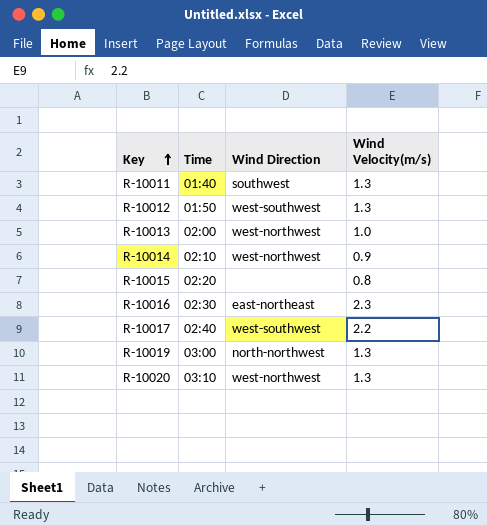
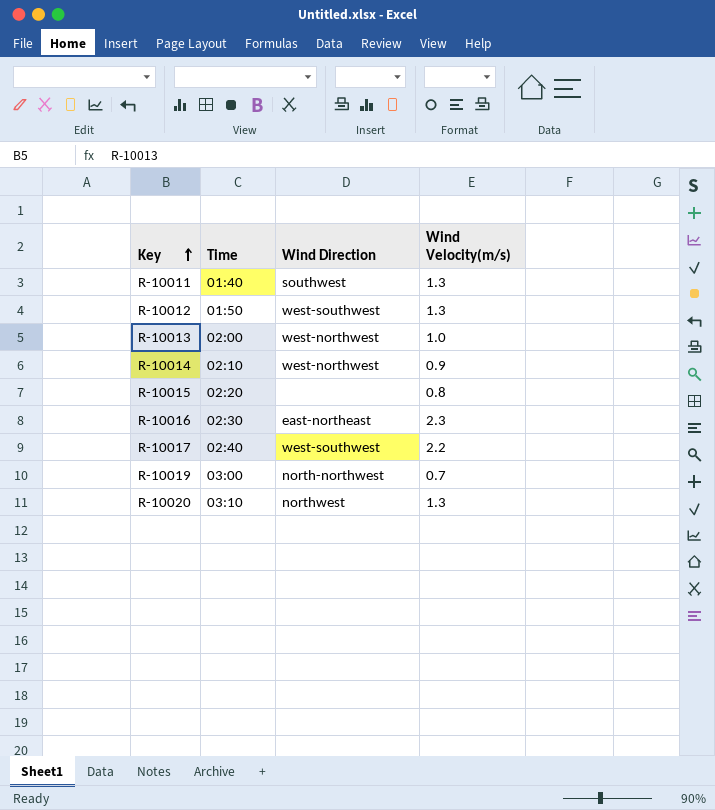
R-10019 | Wind Velocity(m/s): 1.3 -> 0.7
R-10020 | Wind Direction: west-northwest -> northwest

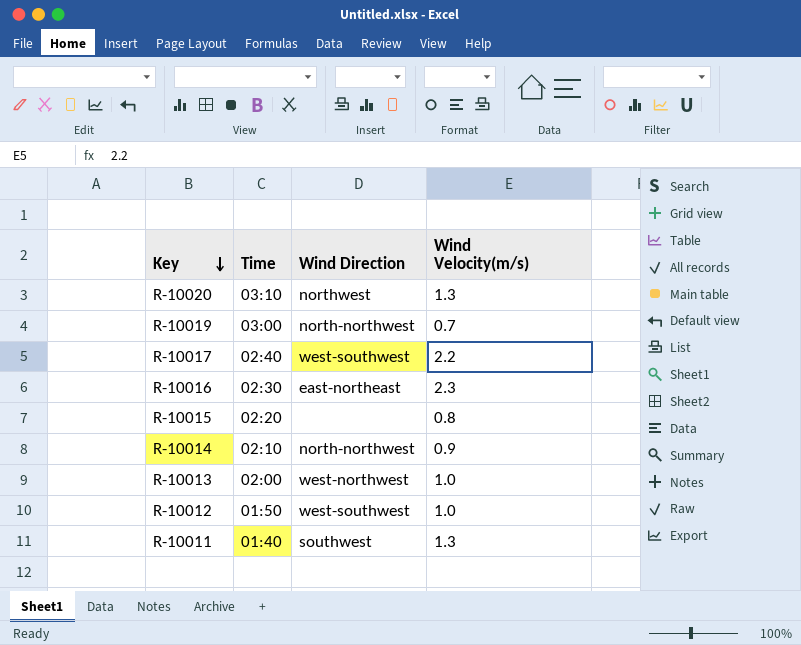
row order: Key ascending -> Key descending
R-10014 | Wind Direction: west-northwest -> north-northwest
R-10012 | Wind Velocity(m/s): 1.3 -> 1.0

